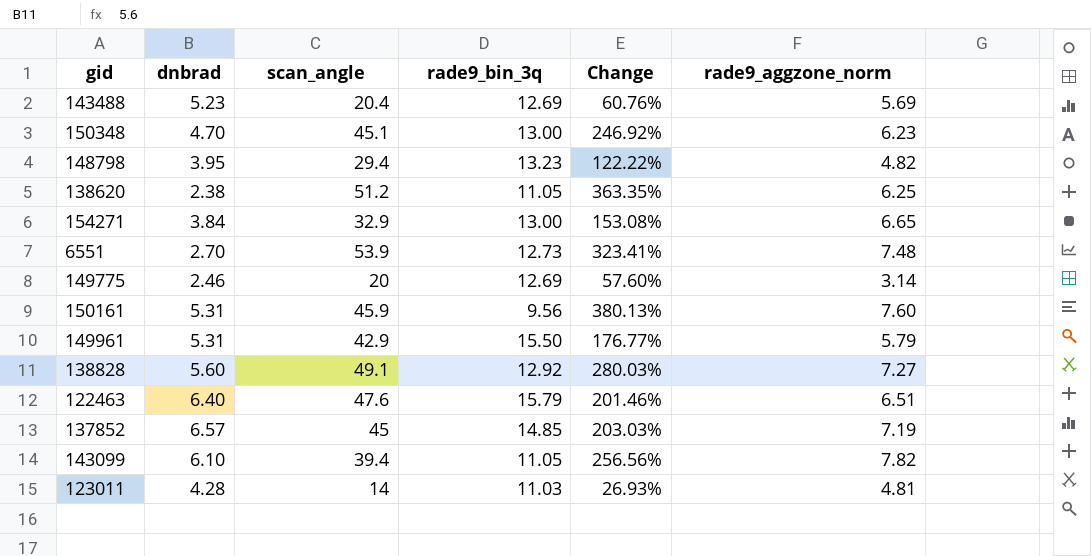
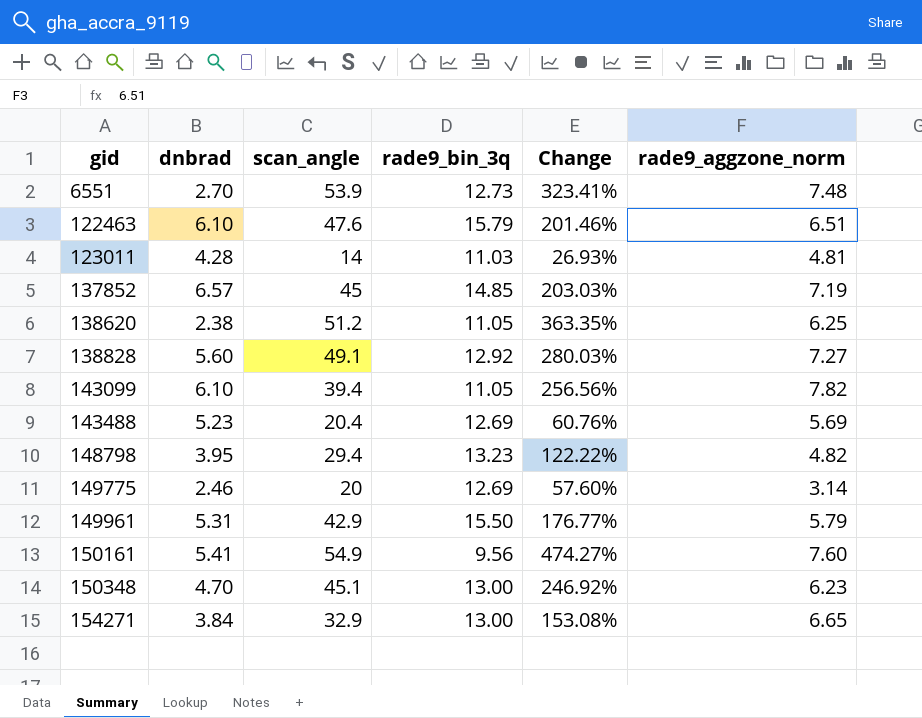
row order: none -> gid ascending
122463 | dnbrad: 6.40 -> 6.10
150161 | dnbrad: 5.31 -> 5.41
150161 | scan_angle: 45.9 -> 54.9
150161 | Change: 380.13% -> 474.27%

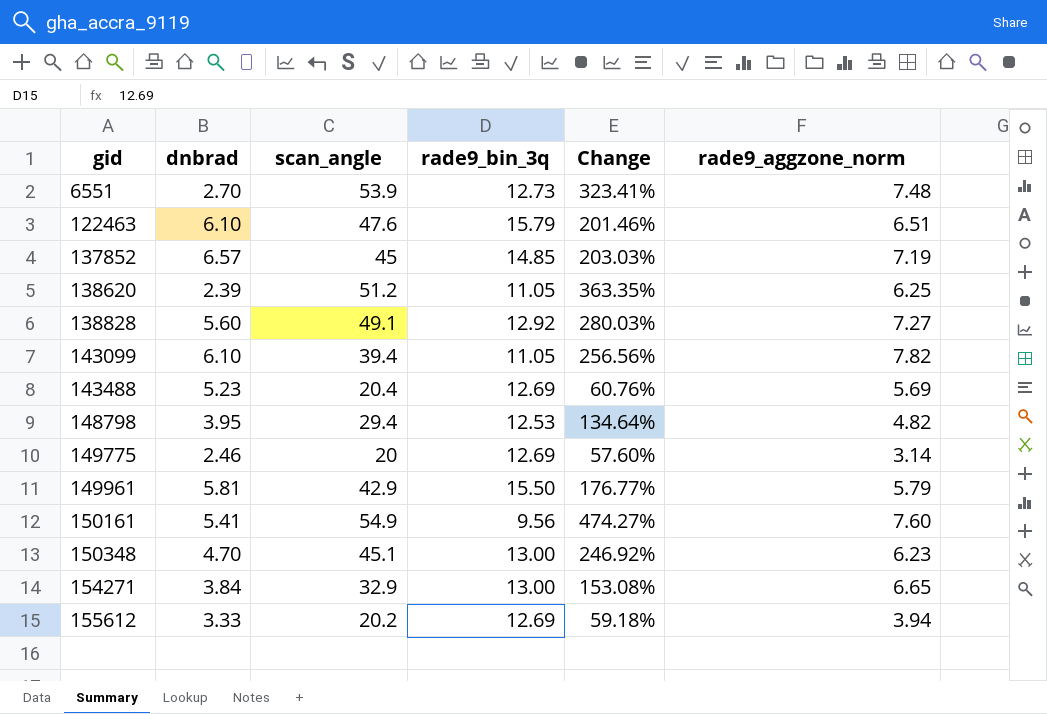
row 123011: 4.28 | 14 | 11.03 | 26.93% | 4.81 -> none
138620 | dnbrad: 2.38 -> 2.39
148798 | rade9_bin_3q: 13.23 -> 12.53
148798 | Change: 122.22% -> 134.64%
149961 | dnbrad: 5.31 -> 5.81
row 155612: none -> 3.33 | 20.2 | 12.69 | 59.18% | 3.94

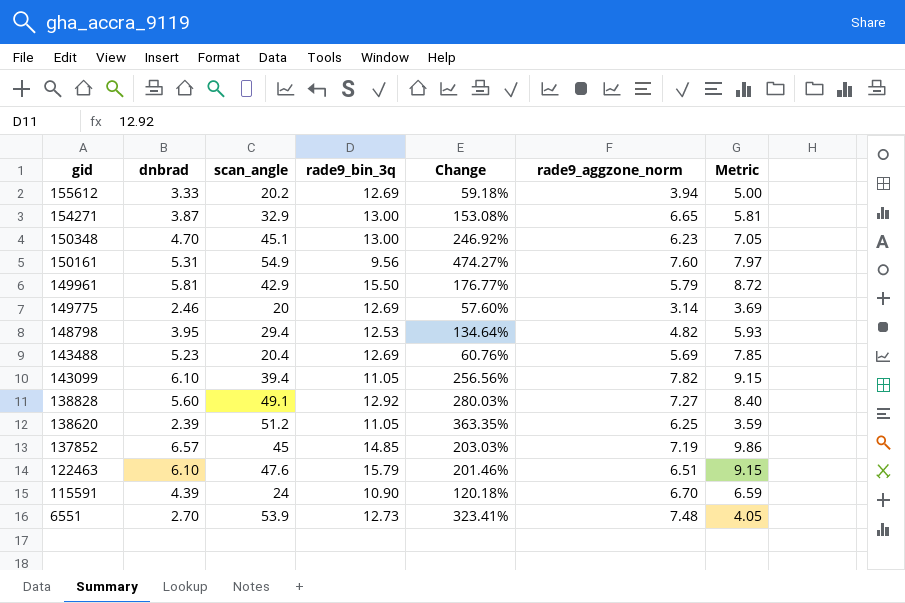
row order: gid ascending -> gid descending
column Metric | formula: none -> [dnbrad] * 1.5
154271 | dnbrad: 3.84 -> 3.87
150161 | dnbrad: 5.41 -> 5.31
row 115591: none -> 4.39 | 24 | 10.90 | 120.18% | 6.70 | 6.59

